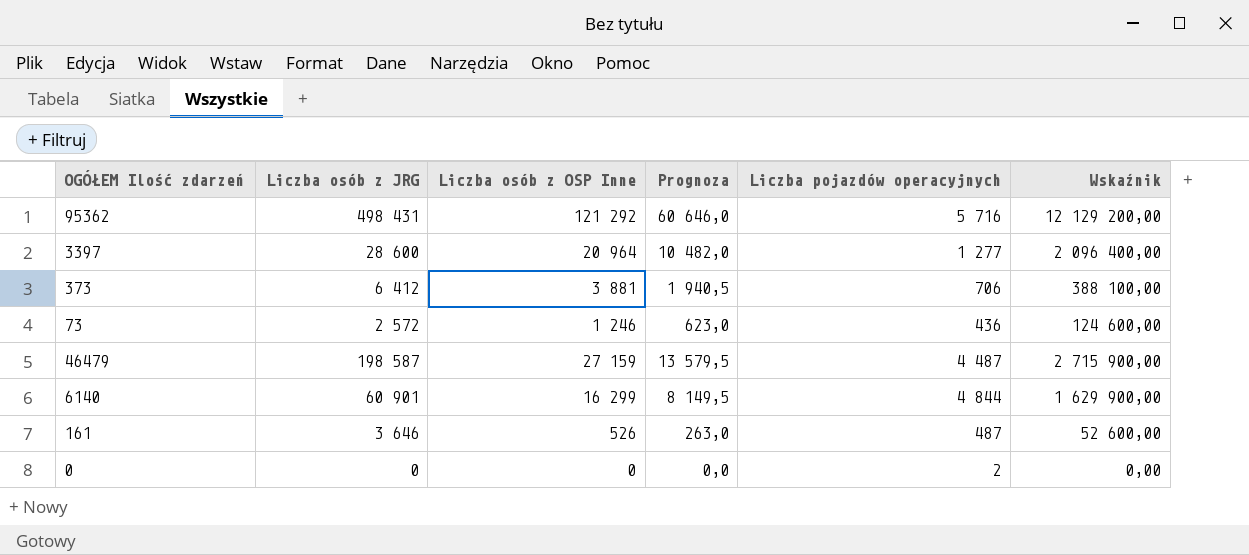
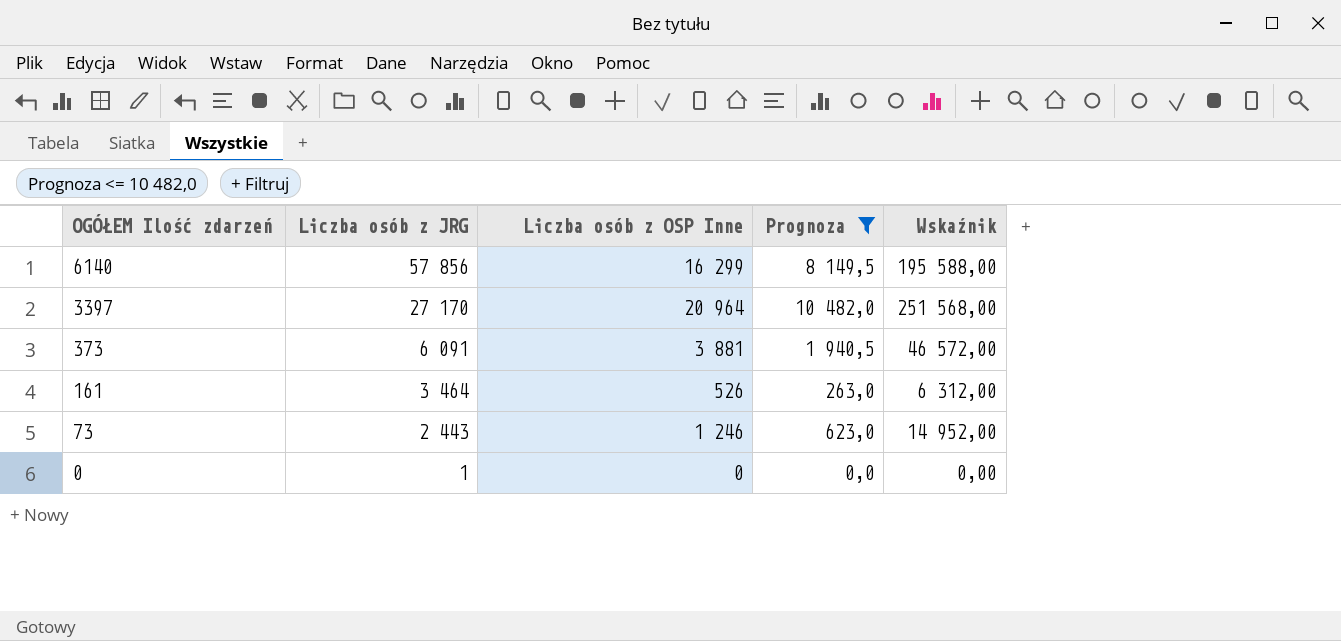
filter: none -> Prognoza <= 10 482,0
row order: none -> OGÓŁEM Ilość zdarzeń descending
column Liczba pojazdów operacyjnych | position: 5 -> none
column Wskaźnik | formula: [Liczba osób z OSP Inne] * 100 -> [Liczba osób z OSP Inne] * 12
6140 | Liczba osób z JRG: 60 901 -> 57 856
3397 | Liczba osób z JRG: 28 600 -> 27 170
373 | Liczba osób z JRG: 6 412 -> 6 091
161 | Liczba osób z JRG: 3 646 -> 3 464
73 | Liczba osób z JRG: 2 572 -> 2 443
0 | Liczba osób z JRG: 0 -> 1

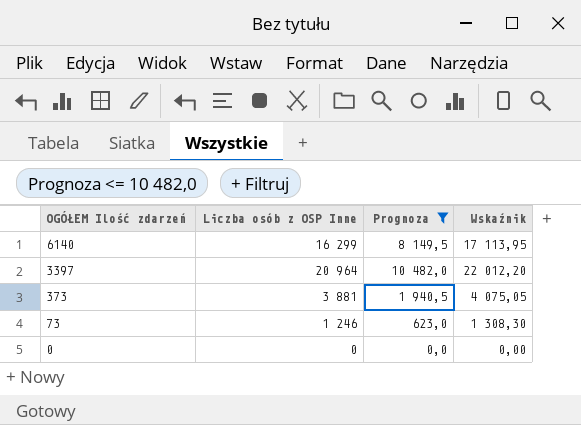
column Liczba osób z JRG | position: 2 -> none
column Wskaźnik | formula: [Liczba osób z OSP Inne] * 12 -> [Liczba osób z OSP Inne] * 1,05
row 161: 3 464 | 526 | 263,0 | 6 312,00 -> none

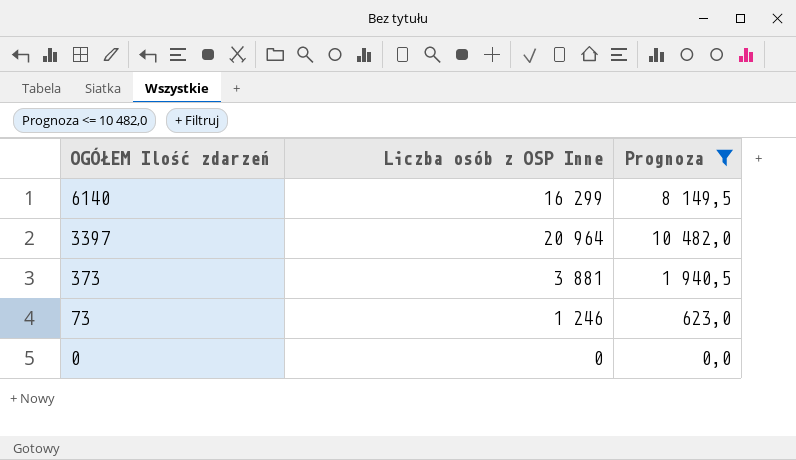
column Wskaźnik | formula: [Liczba osób z OSP Inne] * 1,05 -> none

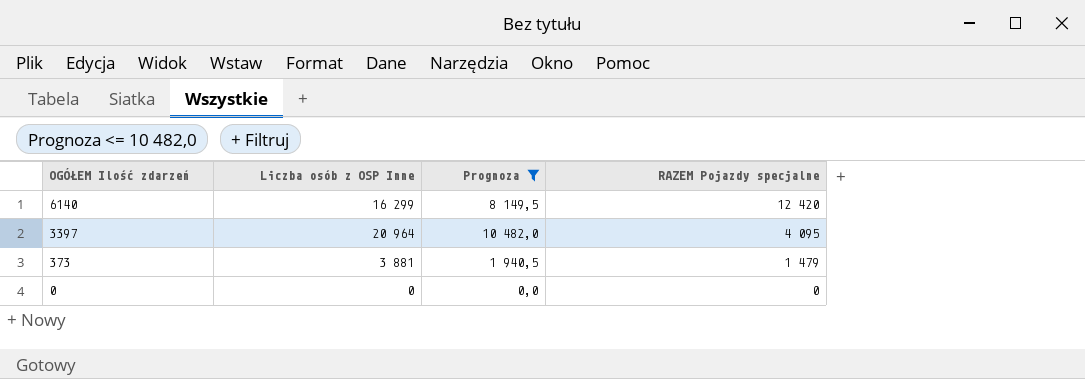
column RAZEM Pojazdy specjalne | position: none -> 4
row 73: 1 246 | 623,0 -> none

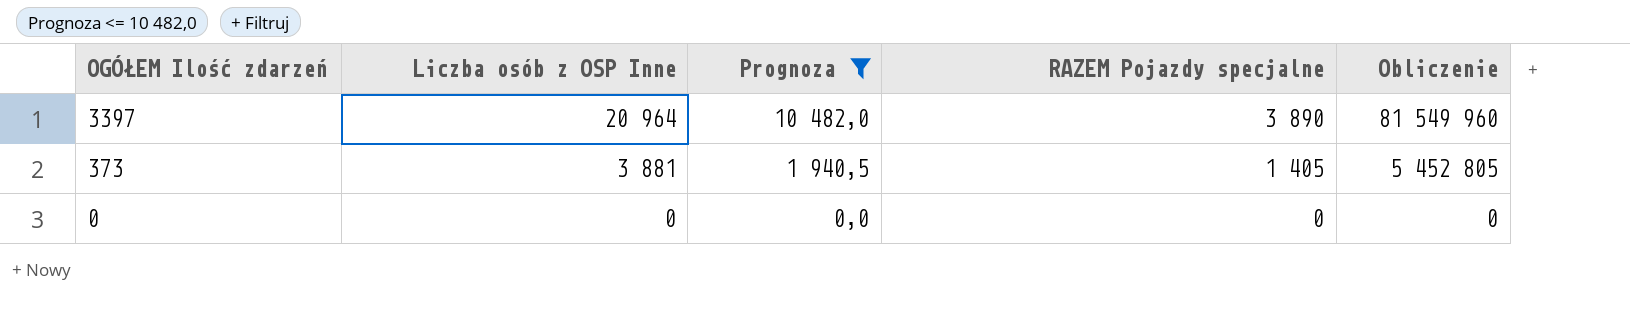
column Obliczenie | formula: none -> [Liczba osób z OSP Inne] * [RAZEM Pojazdy specjalne]
row 6140: 16 299 | 8 149,5 | 12 420 -> none
3397 | RAZEM Pojazdy specjalne: 4 095 -> 3 890
373 | RAZEM Pojazdy specjalne: 1 479 -> 1 405

